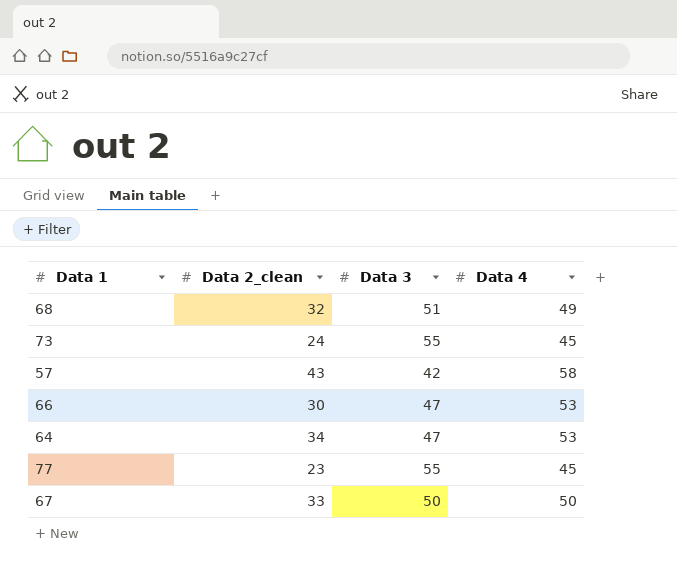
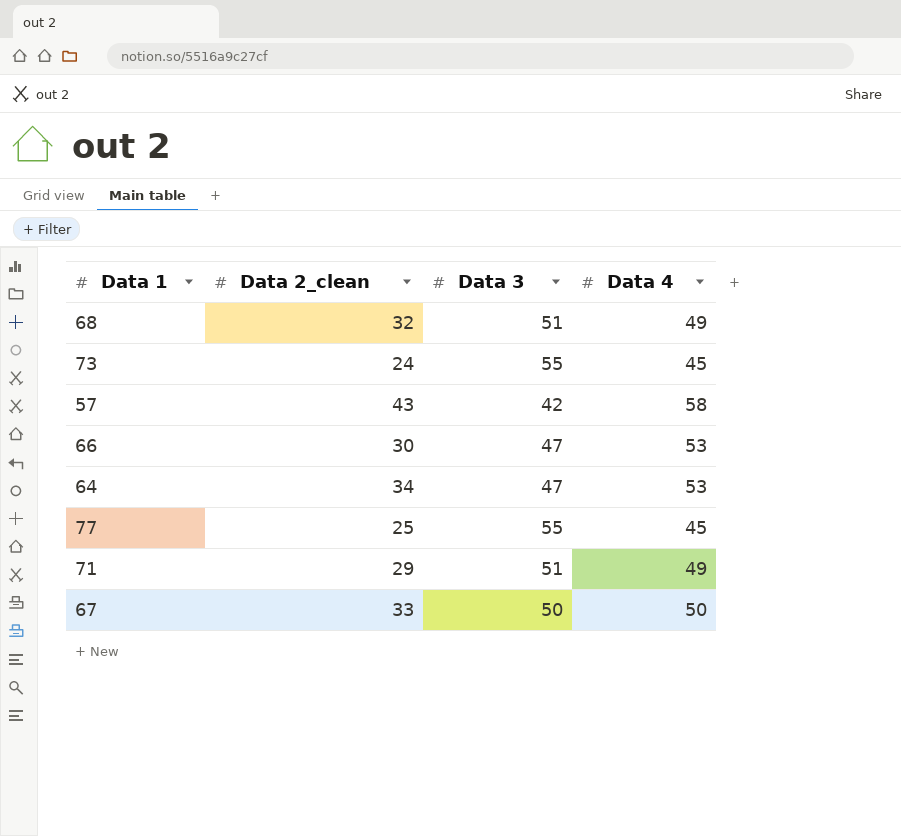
77 | Data 2_clean: 23 -> 25
row 71: none -> 29 | 51 | 49

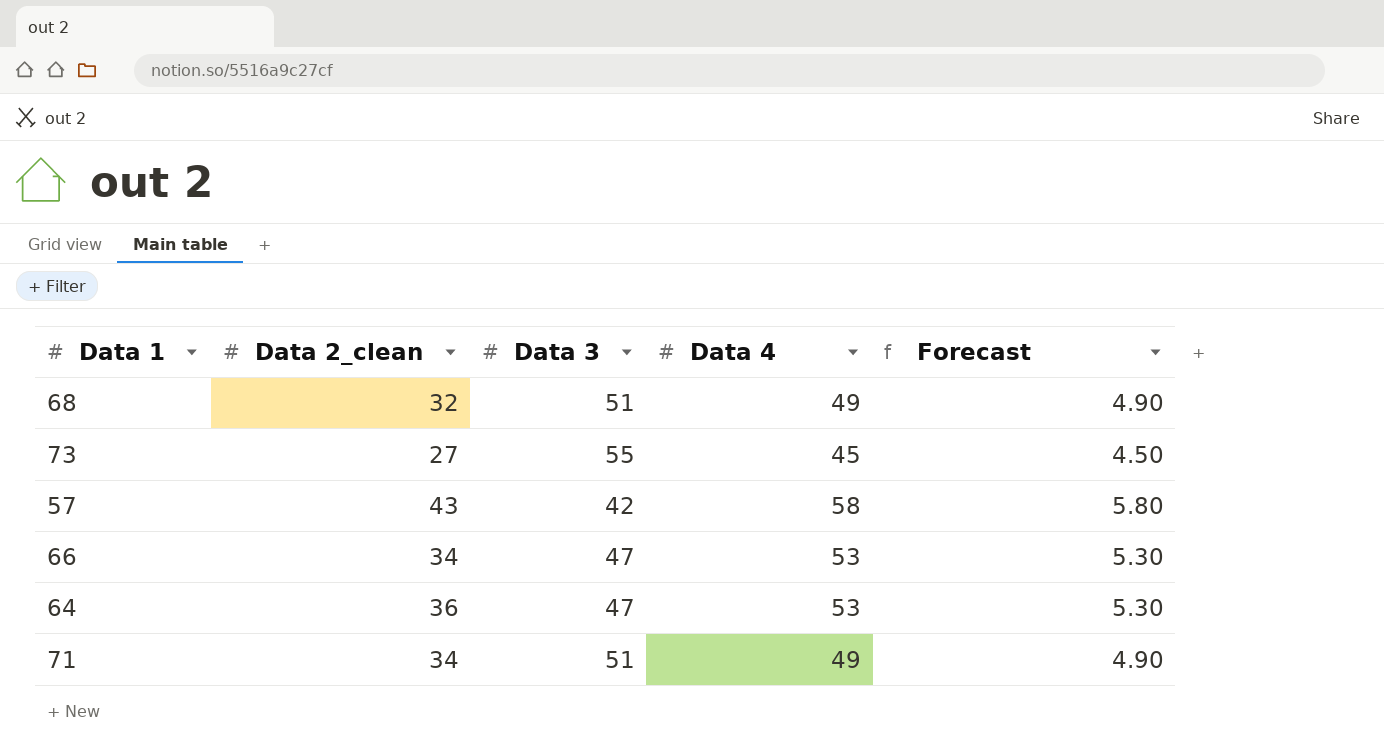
column Forecast | formula: none -> [Data 4] * 0.1
row 77: 25 | 55 | 45 -> none
row 67: 33 | 50 | 50 -> none
73 | Data 2_clean: 24 -> 27
66 | Data 2_clean: 30 -> 34
64 | Data 2_clean: 34 -> 36
71 | Data 2_clean: 29 -> 34

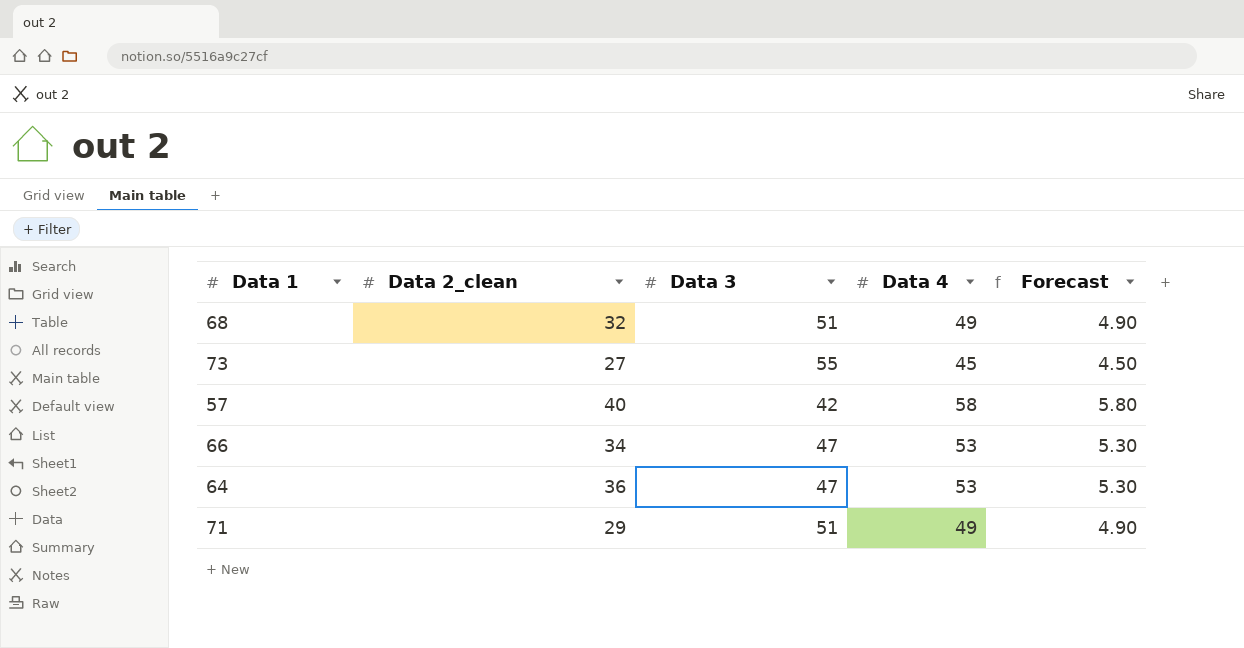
57 | Data 2_clean: 43 -> 40
71 | Data 2_clean: 34 -> 29

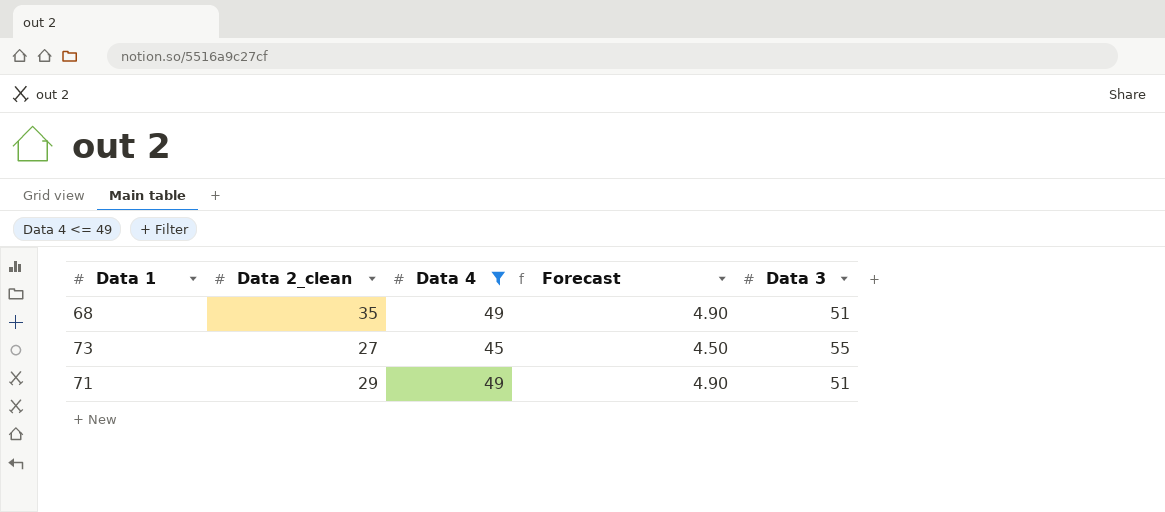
filter: none -> Data 4 <= 49
column Data 3 | position: 3 -> 5
68 | Data 2_clean: 32 -> 35

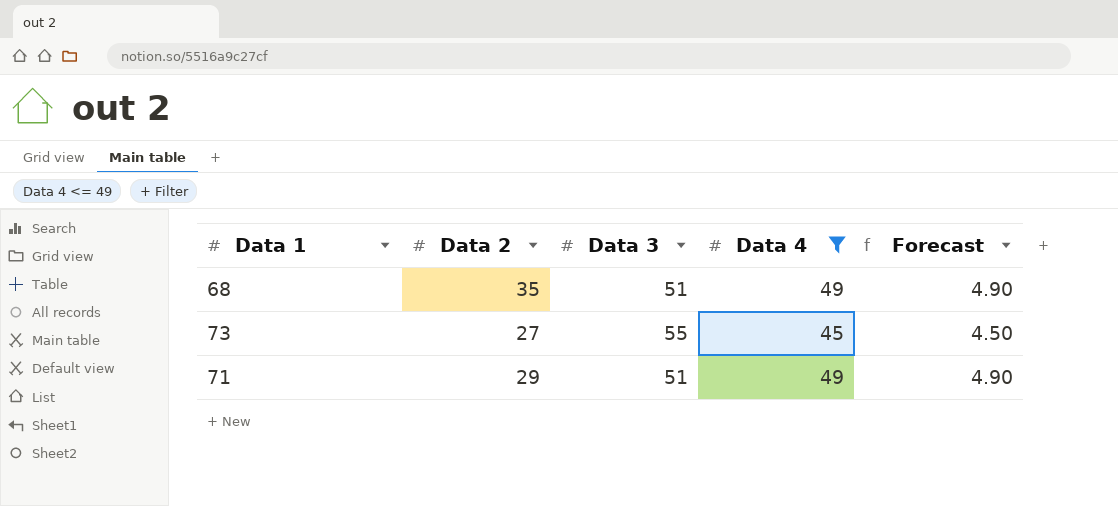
column name: Data 2_clean -> Data 2
column Data 3 | position: 5 -> 3

